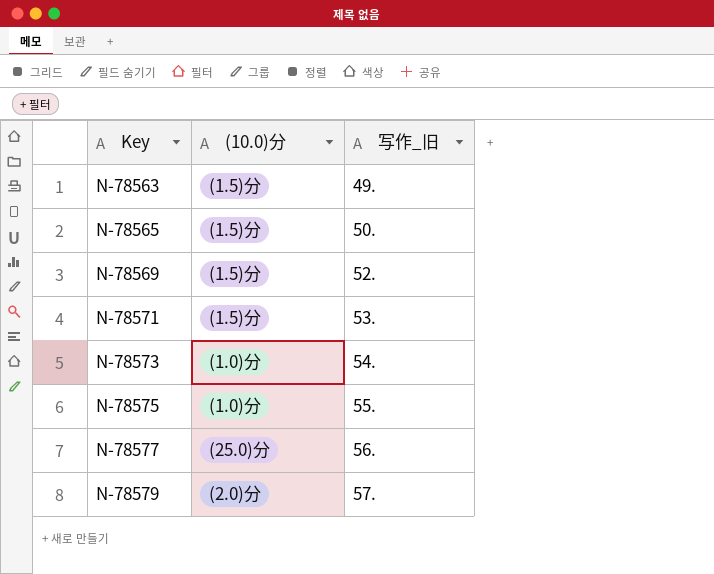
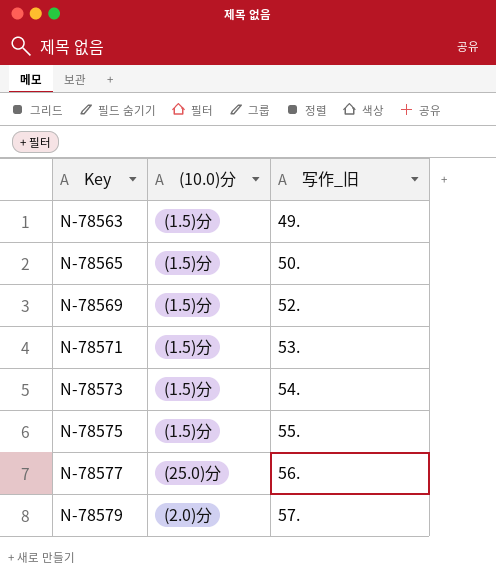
N-78573 | (10.0)分: (1.0)分 -> (1.5)分
N-78575 | (10.0)分: (1.0)分 -> (1.5)分

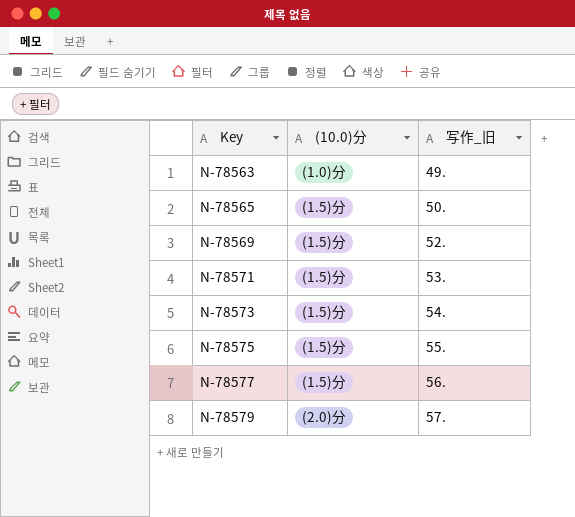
N-78563 | (10.0)分: (1.5)分 -> (1.0)分
N-78577 | (10.0)分: (25.0)分 -> (1.5)分

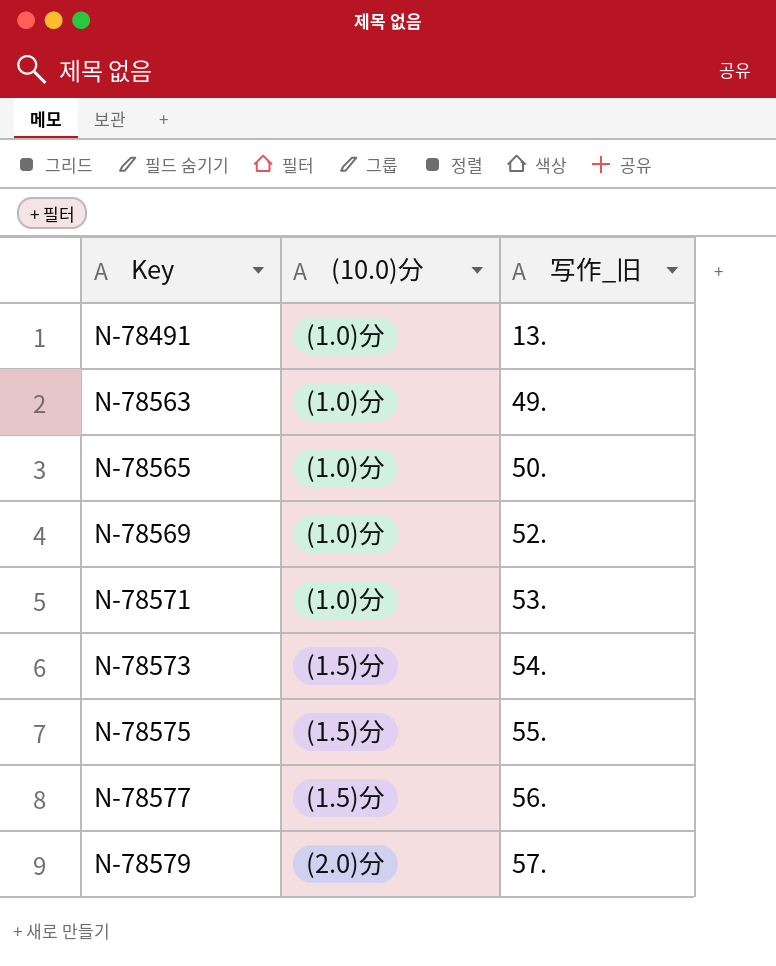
row N-78491: none -> (1.0)分 | 13.
N-78565 | (10.0)分: (1.5)分 -> (1.0)分
N-78569 | (10.0)分: (1.5)分 -> (1.0)分
N-78571 | (10.0)分: (1.5)分 -> (1.0)分

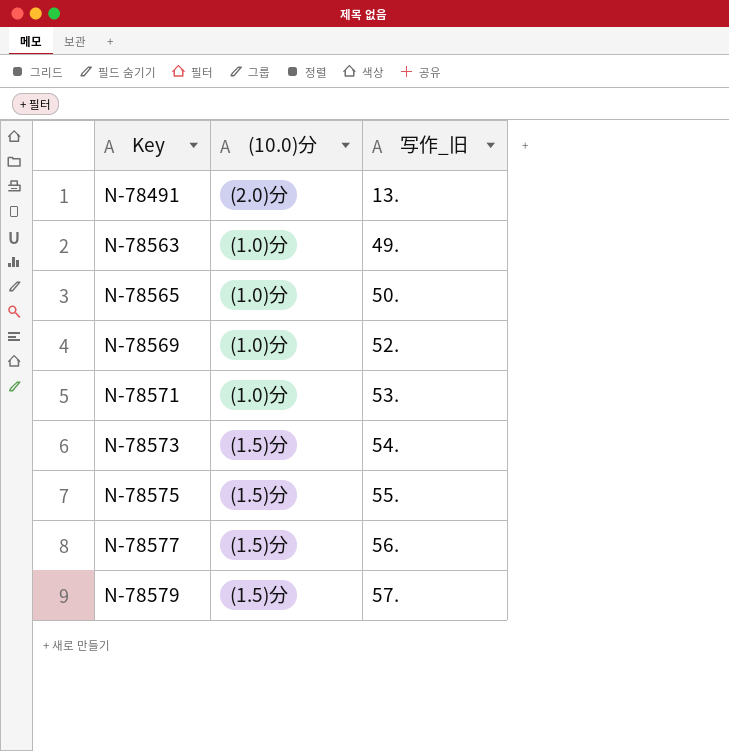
N-78491 | (10.0)分: (1.0)分 -> (2.0)分
N-78579 | (10.0)分: (2.0)分 -> (1.5)分

